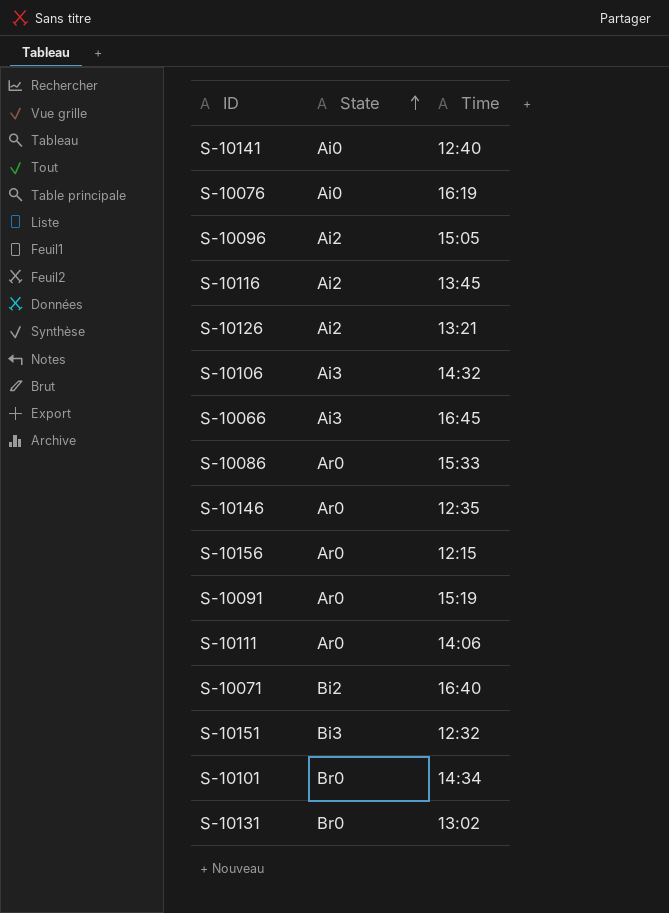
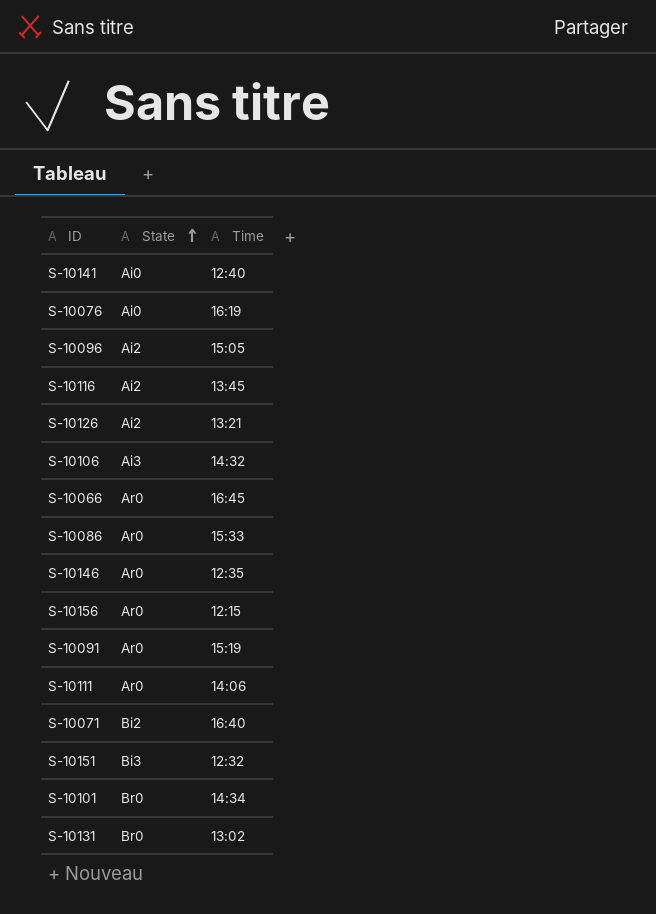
S-10066 | State: Ai3 -> Ar0

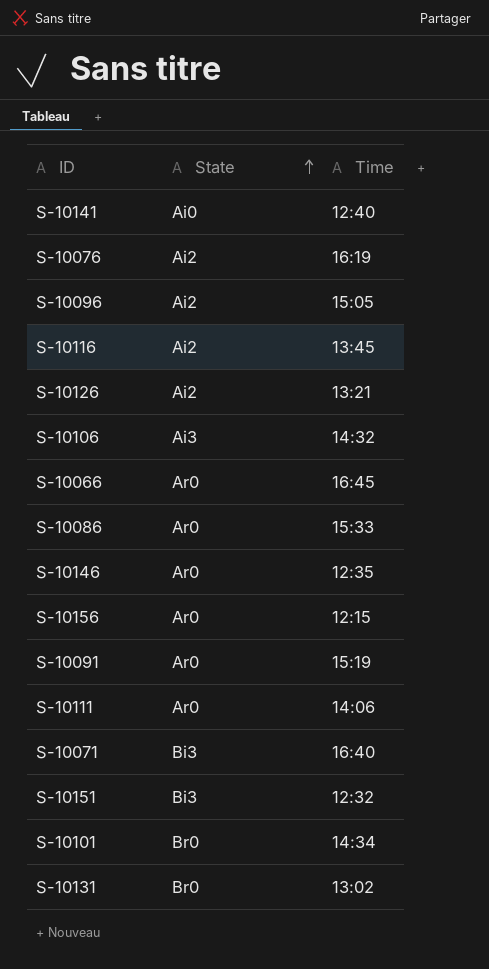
S-10076 | State: Ai0 -> Ai2
S-10071 | State: Bi2 -> Bi3

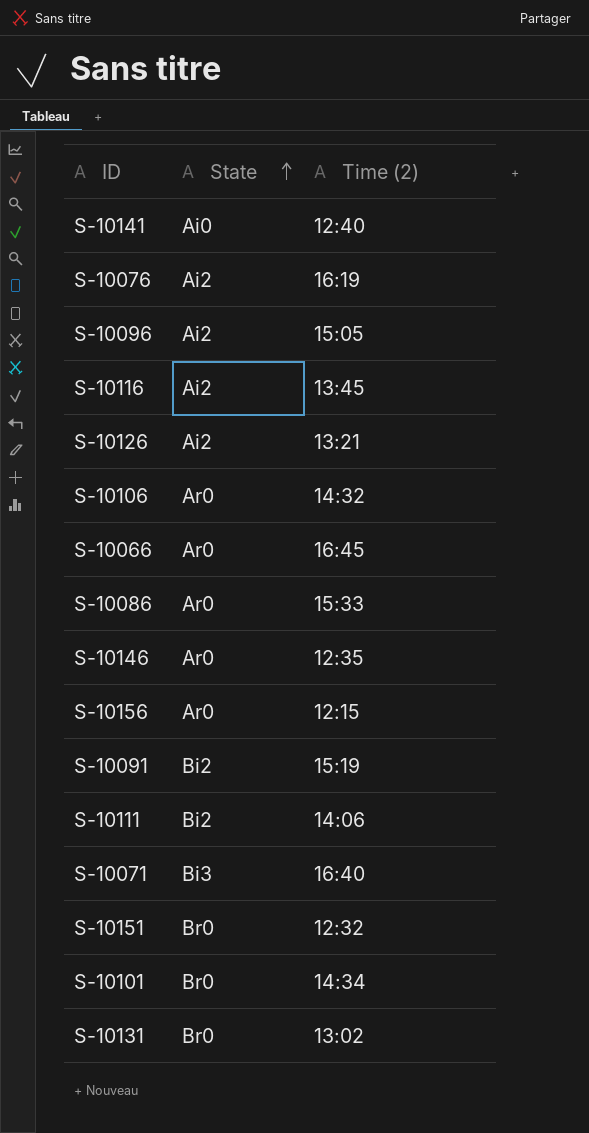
column name: Time -> Time (2)
S-10106 | State: Ai3 -> Ar0
S-10091 | State: Ar0 -> Bi2
S-10111 | State: Ar0 -> Bi2
S-10151 | State: Bi3 -> Br0

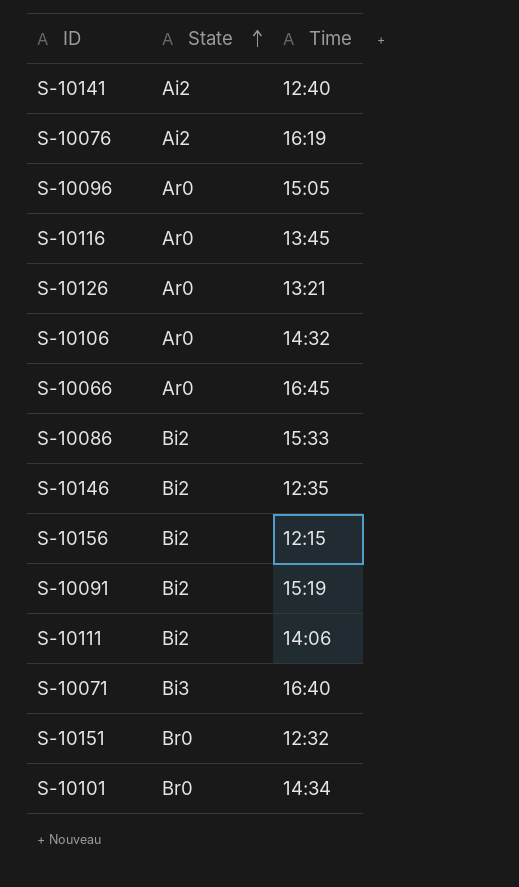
column name: Time (2) -> Time
row S-10131: Br0 | 13:02 -> none
S-10141 | State: Ai0 -> Ai2
S-10096 | State: Ai2 -> Ar0
S-10116 | State: Ai2 -> Ar0
S-10126 | State: Ai2 -> Ar0
S-10086 | State: Ar0 -> Bi2
S-10146 | State: Ar0 -> Bi2
S-10156 | State: Ar0 -> Bi2

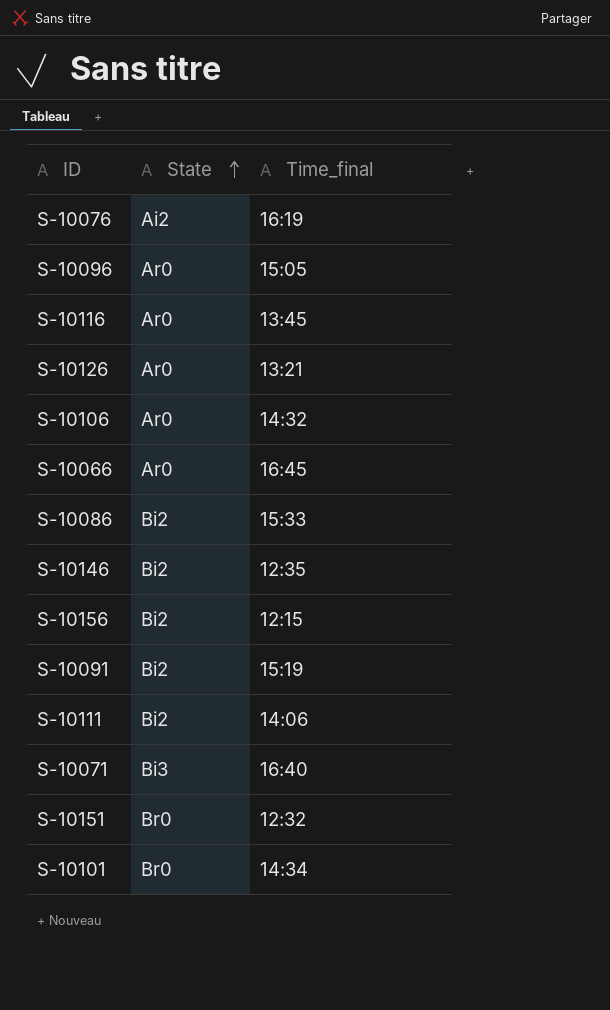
column name: Time -> Time_final
row S-10141: Ai2 | 12:40 -> none

